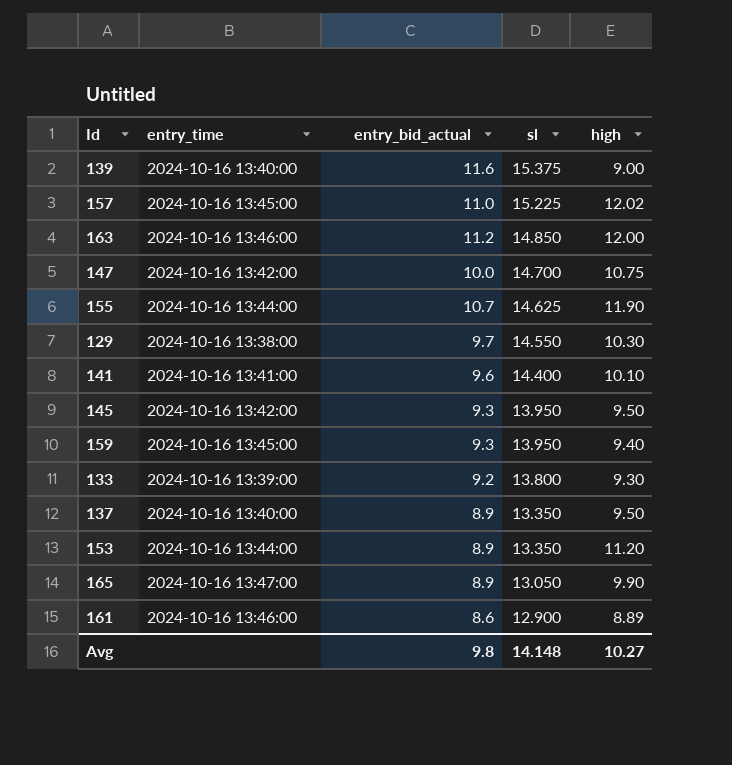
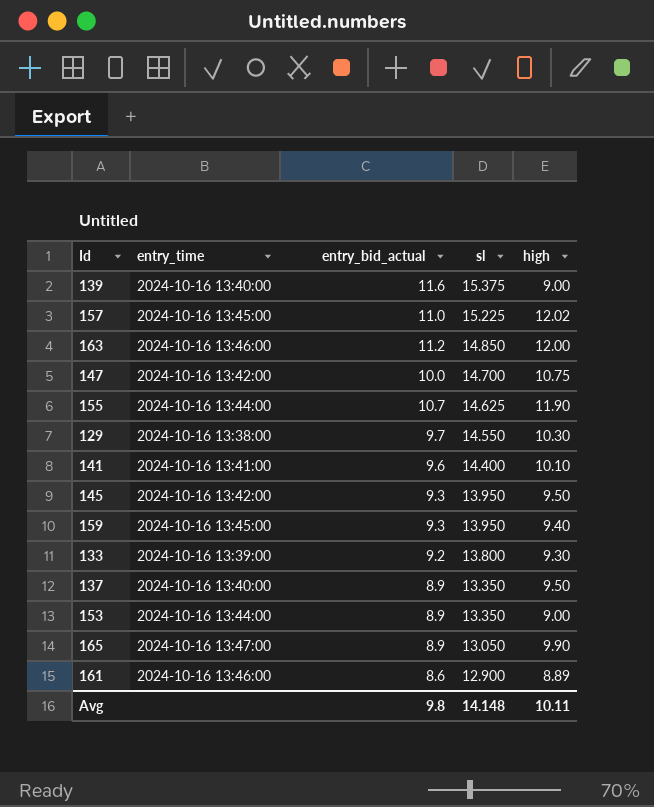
153 | high: 11.20 -> 9.00
Avg | high: 10.27 -> 10.11

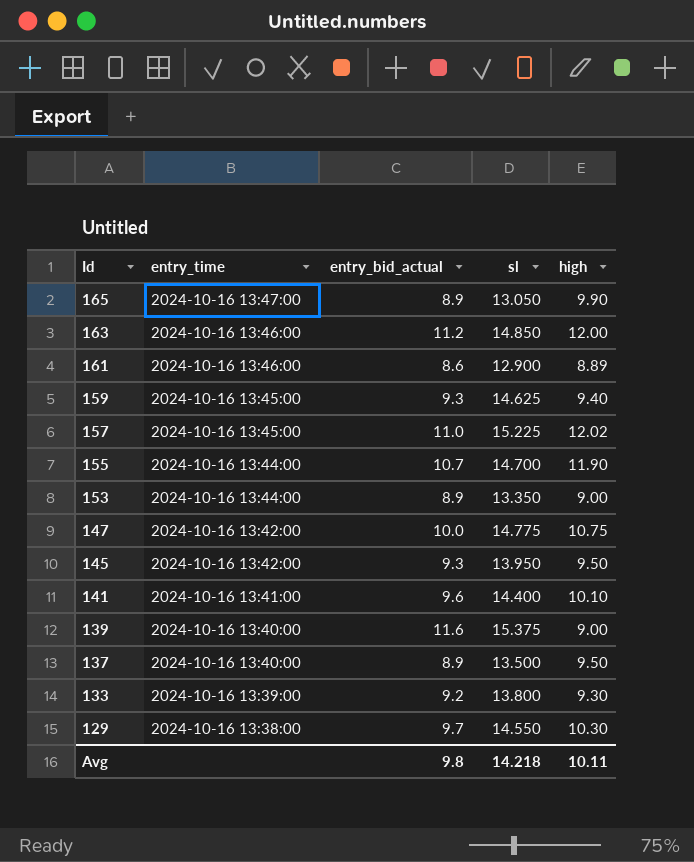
row order: sl descending -> Id descending
159 | sl: 13.950 -> 14.625
155 | sl: 14.625 -> 14.700
147 | sl: 14.700 -> 14.775
137 | sl: 13.350 -> 13.500
Avg | sl: 14.148 -> 14.218

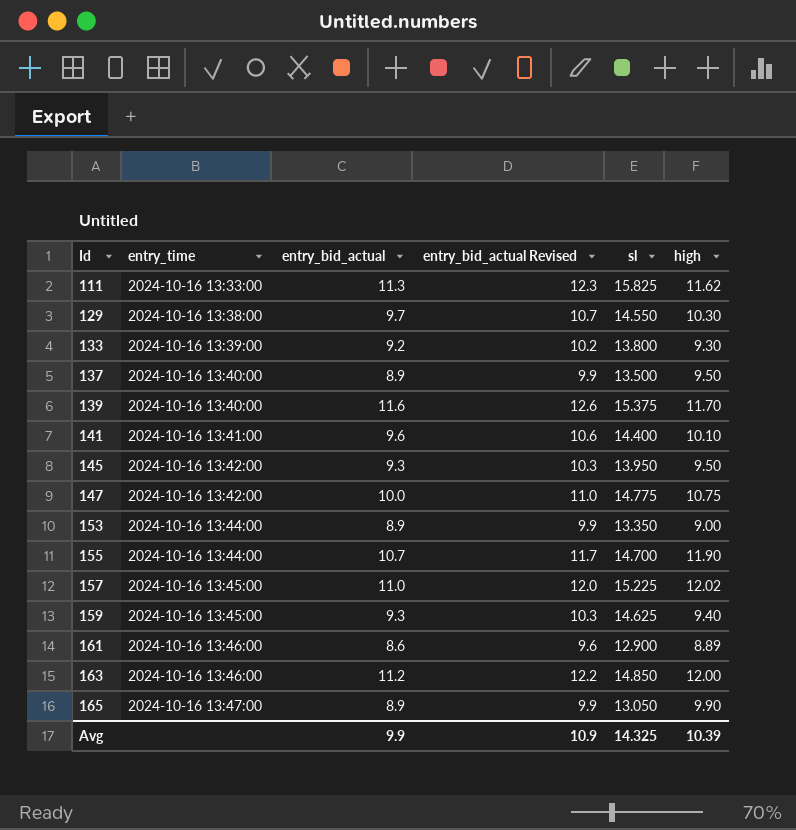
row order: Id descending -> Id ascending
column entry_bid_actual Revised | formula: none -> [entry_bid_actual] + 1
row 111: none -> 2024-10-16 13:33:00 | 11.3 | 12.3 | 15.825 | 11.62
139 | high: 9.00 -> 11.70
Avg | entry_bid_actual: 9.8 -> 9.9
Avg | sl: 14.218 -> 14.325
Avg | high: 10.11 -> 10.39

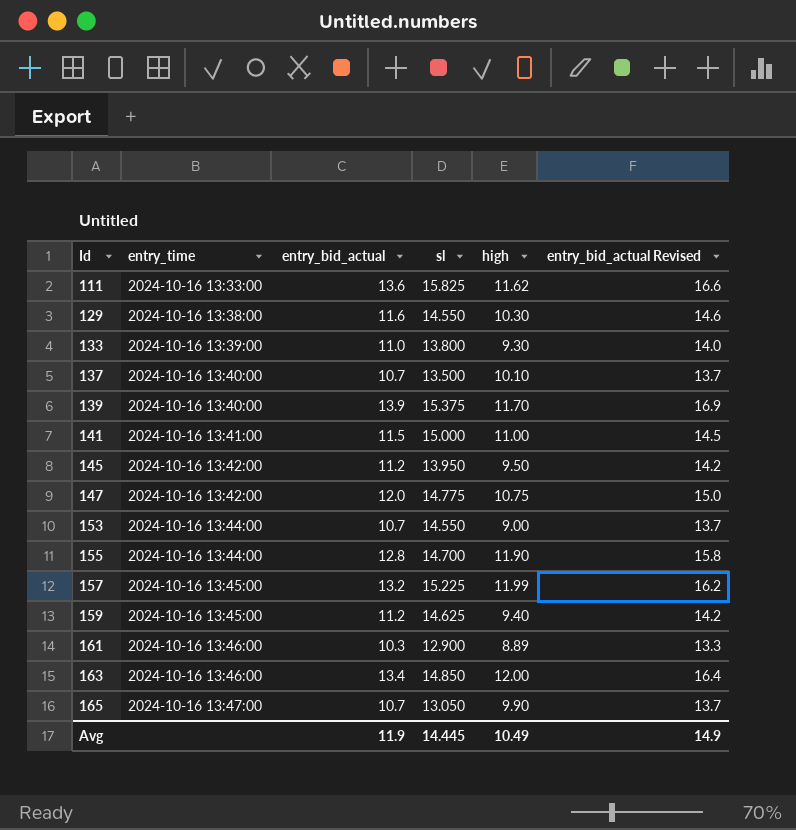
column entry_bid_actual Revised | formula: [entry_bid_actual] + 1 -> [entry_bid_actual] + 3
column entry_bid_actual Revised | position: 4 -> 6
111 | entry_bid_actual: 11.3 -> 13.6
129 | entry_bid_actual: 9.7 -> 11.6
133 | entry_bid_actual: 9.2 -> 11.0
137 | entry_bid_actual: 8.9 -> 10.7
137 | high: 9.50 -> 10.10
139 | entry_bid_actual: 11.6 -> 13.9
141 | entry_bid_actual: 9.6 -> 11.5
141 | sl: 14.400 -> 15.000
141 | high: 10.10 -> 11.00
145 | entry_bid_actual: 9.3 -> 11.2
147 | entry_bid_actual: 10.0 -> 12.0
153 | entry_bid_actual: 8.9 -> 10.7
153 | sl: 13.350 -> 14.550
155 | entry_bid_actual: 10.7 -> 12.8
157 | entry_bid_actual: 11.0 -> 13.2
157 | high: 12.02 -> 11.99
159 | entry_bid_actual: 9.3 -> 11.2
161 | entry_bid_actual: 8.6 -> 10.3
163 | entry_bid_actual: 11.2 -> 13.4
165 | entry_bid_actual: 8.9 -> 10.7
Avg | entry_bid_actual: 9.9 -> 11.9
Avg | sl: 14.325 -> 14.445
Avg | high: 10.39 -> 10.49
Avg | entry_bid_actual Revised: 10.9 -> 14.9

